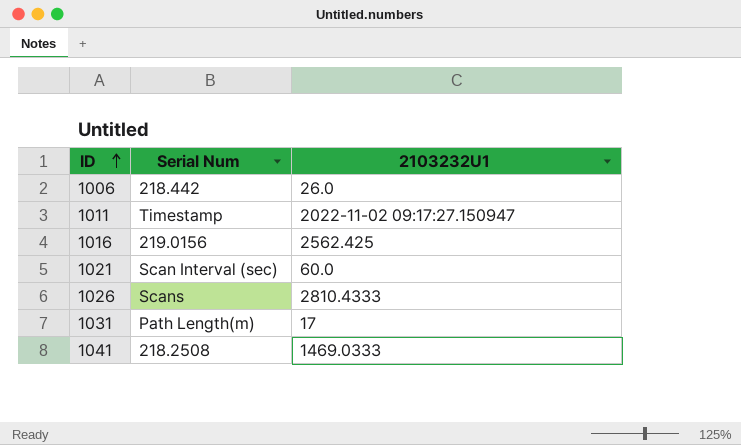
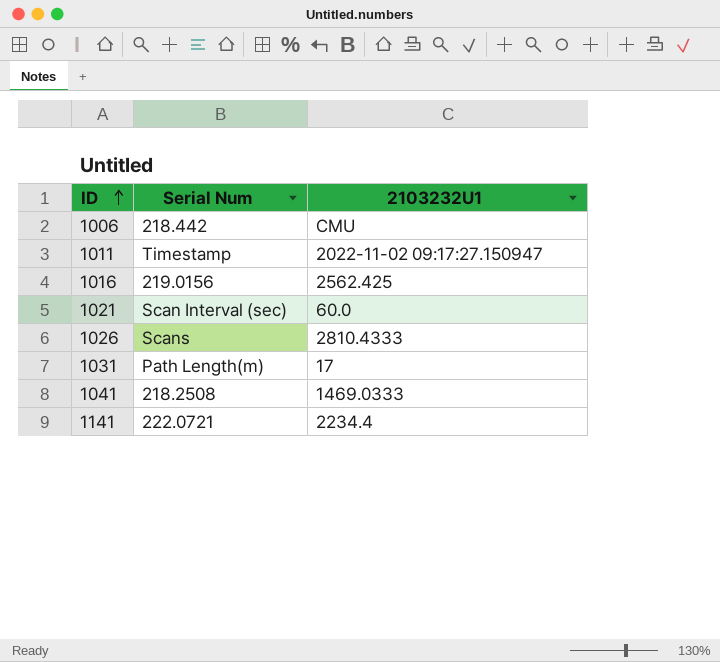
1006 | 2103232U1: 26.0 -> CMU
row 1141: none -> 222.0721 | 2234.4

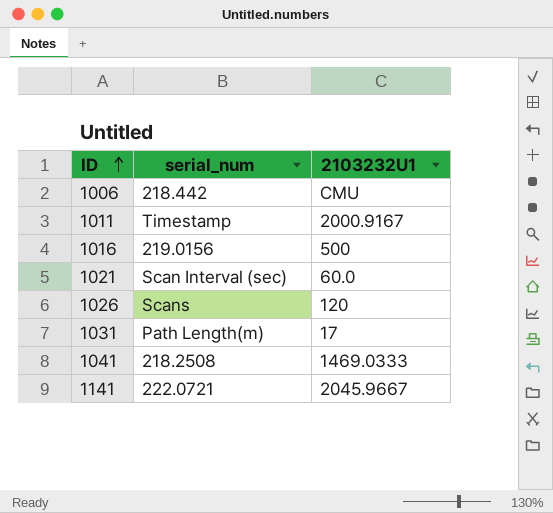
column name: Serial Num -> serial_num
1011 | 2103232U1: 2022-11-02 09:17:27.150947 -> 2000.9167
1016 | 2103232U1: 2562.425 -> 500
1026 | 2103232U1: 2810.4333 -> 120
1141 | 2103232U1: 2234.4 -> 2045.9667

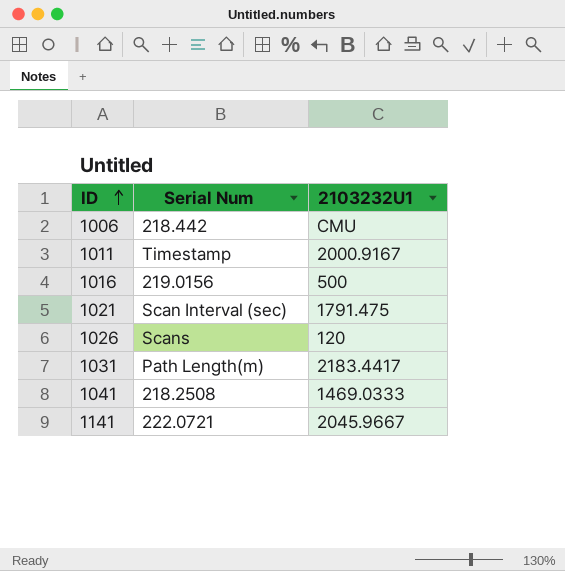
column name: serial_num -> Serial Num
1021 | 2103232U1: 60.0 -> 1791.475
1031 | 2103232U1: 17 -> 2183.4417

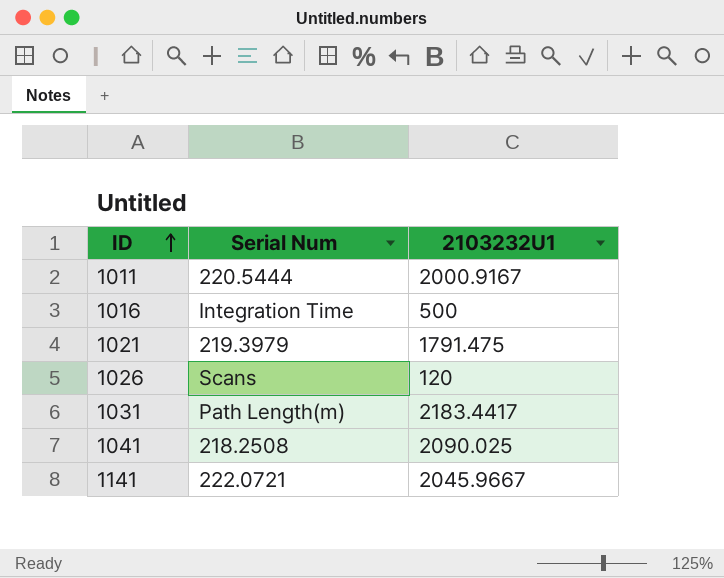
row 1006: 218.442 | CMU -> none
1011 | Serial Num: Timestamp -> 220.5444
1016 | Serial Num: 219.0156 -> Integration Time
1021 | Serial Num: Scan Interval (sec) -> 219.3979
1041 | 2103232U1: 1469.0333 -> 2090.025

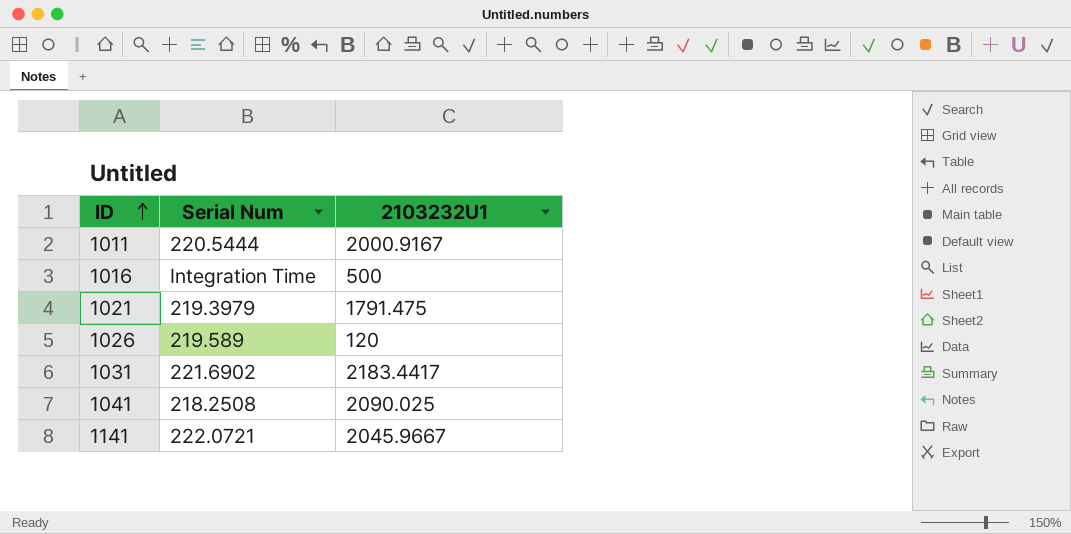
1026 | Serial Num: Scans -> 219.589
1031 | Serial Num: Path Length(m) -> 221.6902

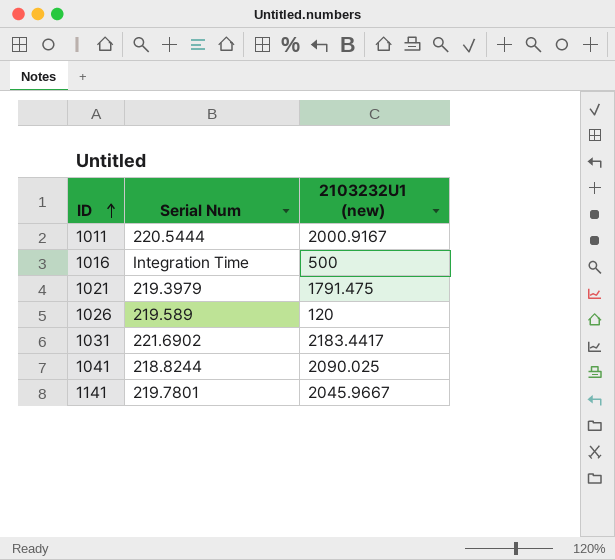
column name: 2103232U1 -> 2103232U1 (new)
1041 | Serial Num: 218.2508 -> 218.8244
1141 | Serial Num: 222.0721 -> 219.7801

